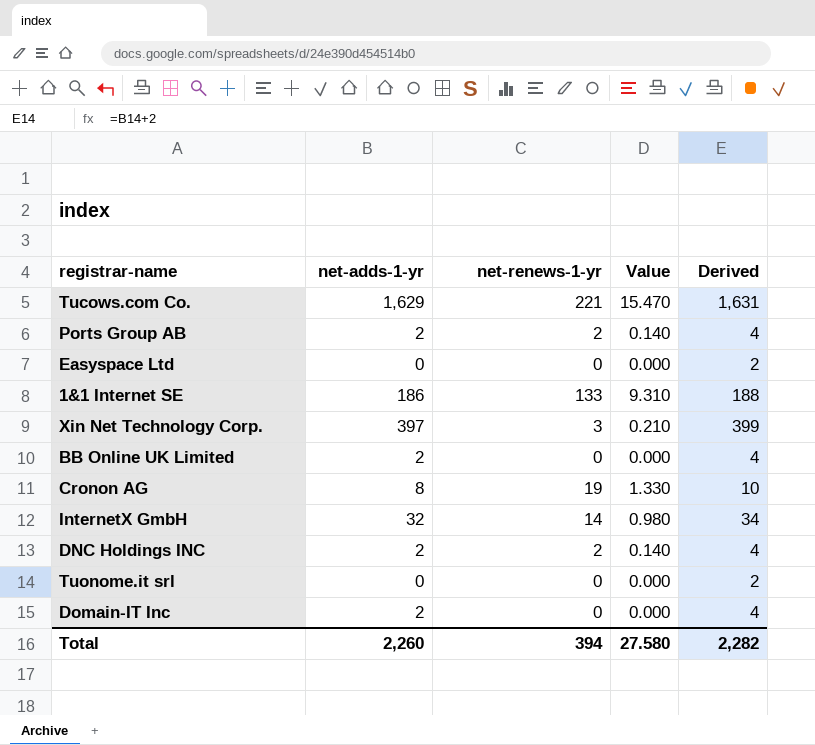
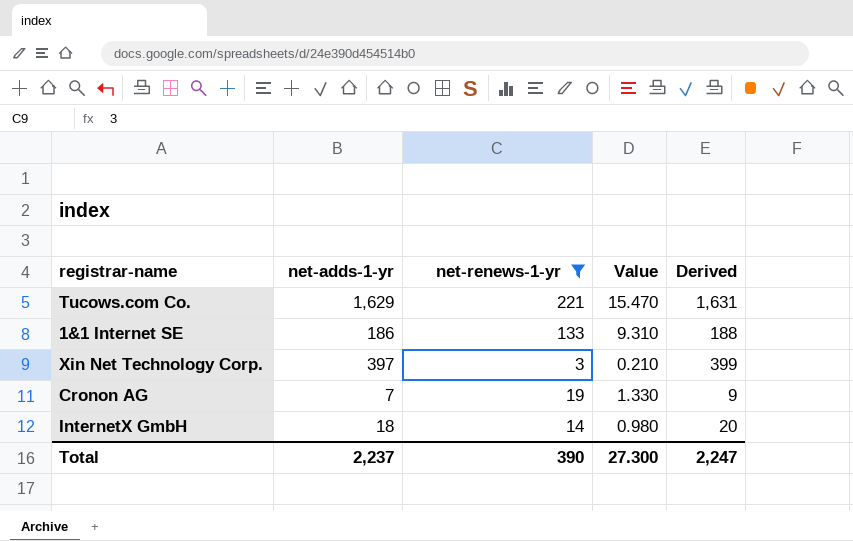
filter: none -> net-renews-1-yr >= 3
Cronon AG | net-adds-1-yr: 8 -> 7
Cronon AG | Derived: 10 -> 9
InternetX GmbH | net-adds-1-yr: 32 -> 18
InternetX GmbH | Derived: 34 -> 20
Total | net-adds-1-yr: 2,260 -> 2,237
Total | net-renews-1-yr: 394 -> 390
Total | Value: 27.580 -> 27.300
Total | Derived: 2,282 -> 2,247

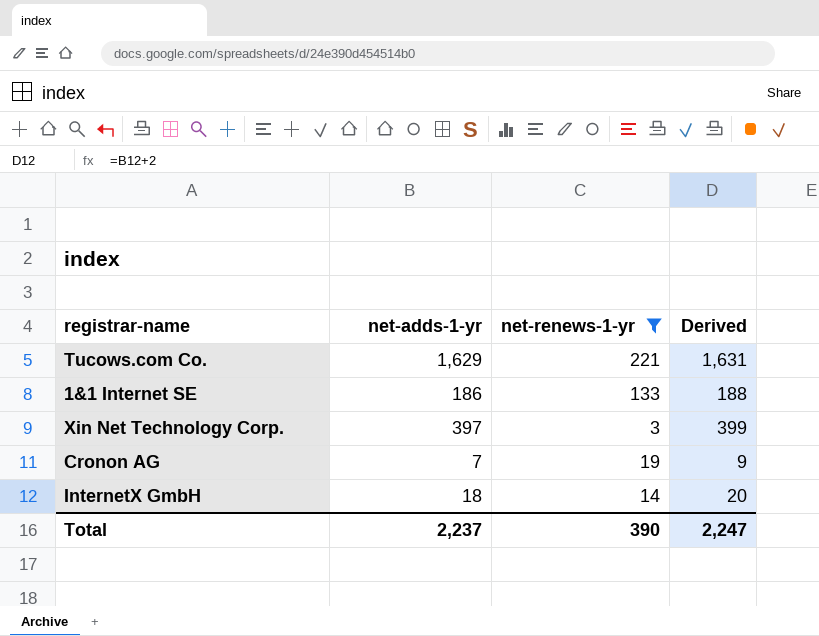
column Value | formula: [net-renews-1-yr] * 0.07 -> none

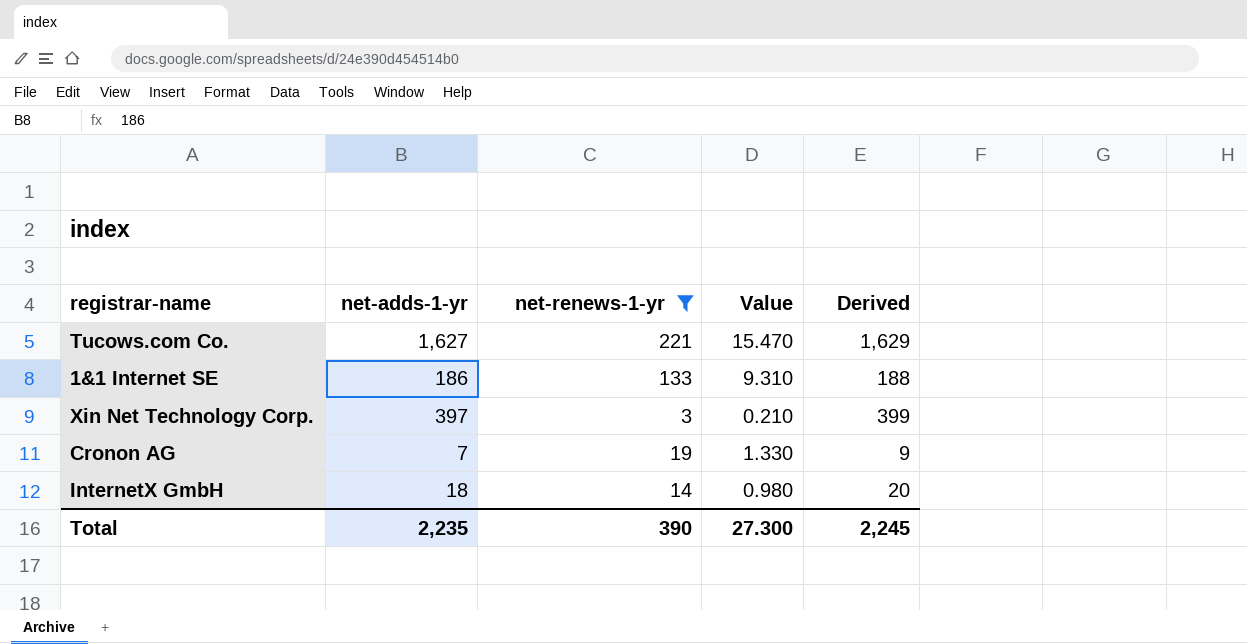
column Value | formula: none -> [net-renews-1-yr] * 0.07
Tucows.com Co. | net-adds-1-yr: 1,629 -> 1,627
Tucows.com Co. | Derived: 1,631 -> 1,629
Total | net-adds-1-yr: 2,237 -> 2,235
Total | Derived: 2,247 -> 2,245

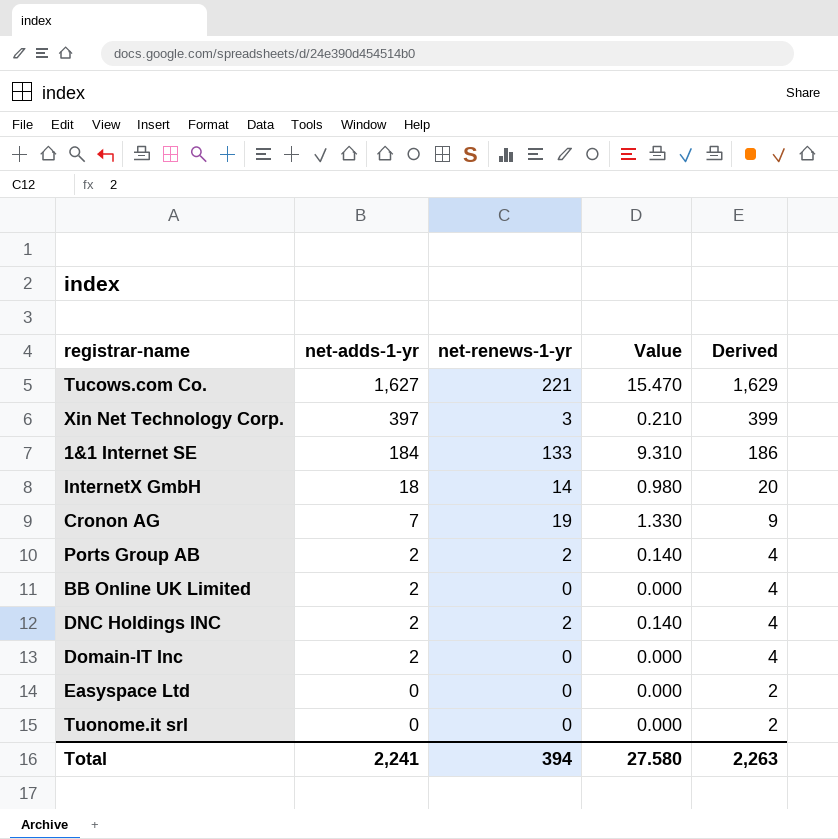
filter: net-renews-1-yr >= 3 -> none
row order: none -> net-adds-1-yr descending
1&1 Internet SE | net-adds-1-yr: 186 -> 184
1&1 Internet SE | Derived: 188 -> 186
Total | net-adds-1-yr: 2,235 -> 2,241
Total | net-renews-1-yr: 390 -> 394
Total | Value: 27.300 -> 27.580
Total | Derived: 2,245 -> 2,263

